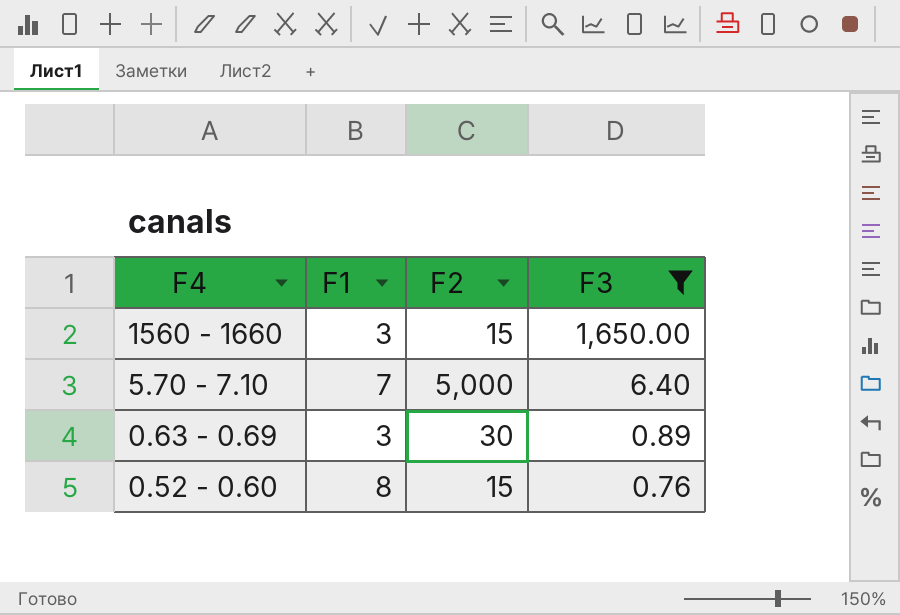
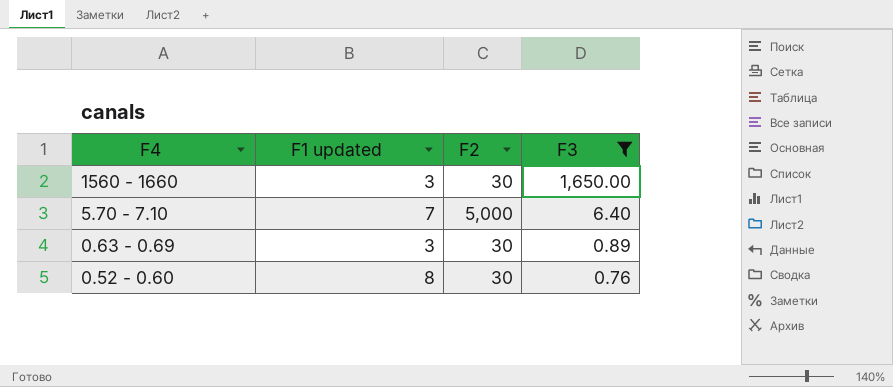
column name: F1 -> F1 updated
1560 - 1660 | F2: 15 -> 30
0.52 - 0.60 | F2: 15 -> 30

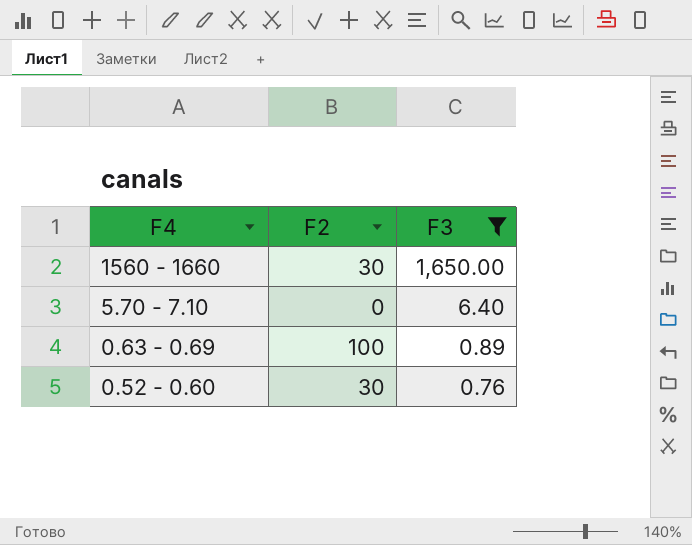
column F1 updated | position: 2 -> none
5.70 - 7.10 | F2: 5,000 -> 0
0.63 - 0.69 | F2: 30 -> 100

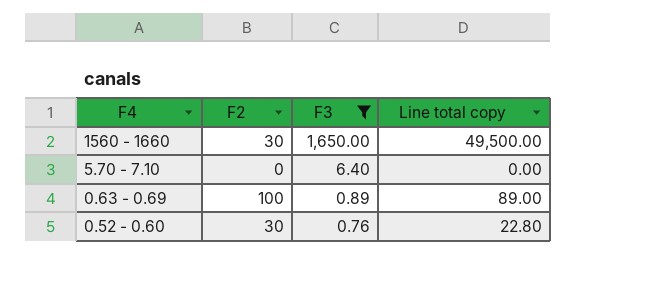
column Line total copy | formula: none -> [F2] * [F3]

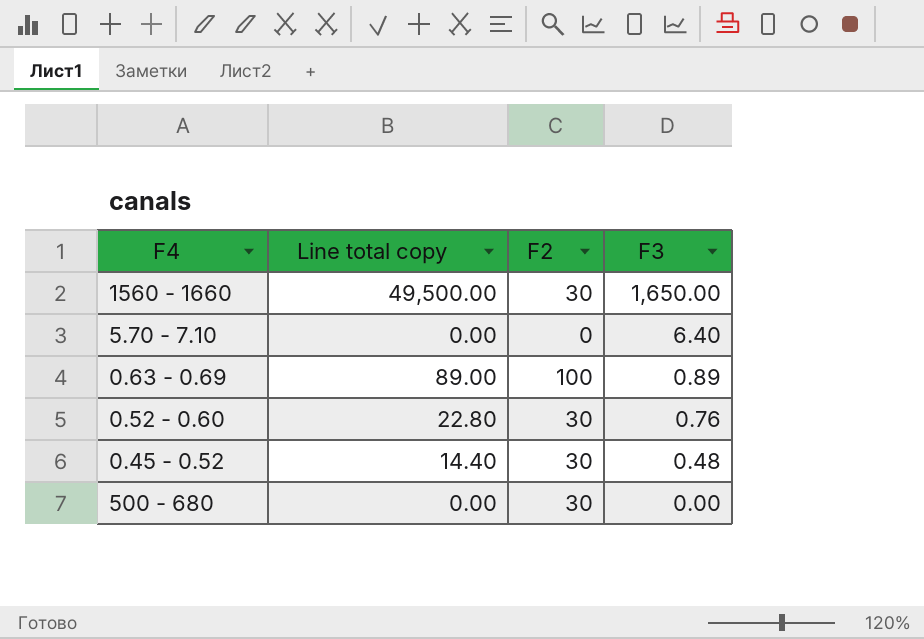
filter: F3 >= 0.76 -> none
column Line total copy | position: 4 -> 2

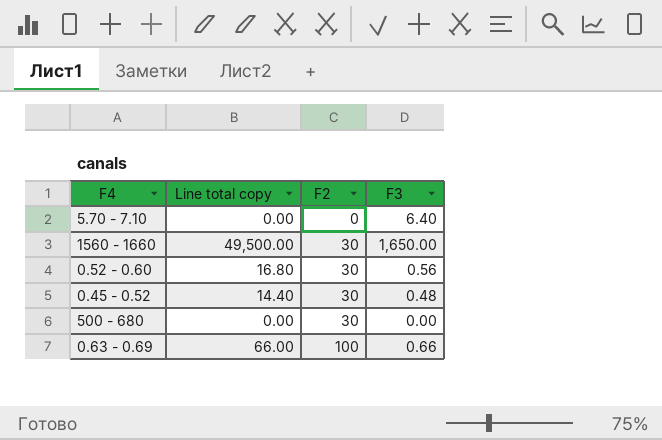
row order: F3 descending -> F2 ascending
0.52 - 0.60 | Line total copy: 22.80 -> 16.80
0.52 - 0.60 | F3: 0.76 -> 0.56
0.63 - 0.69 | Line total copy: 89.00 -> 66.00
0.63 - 0.69 | F3: 0.89 -> 0.66

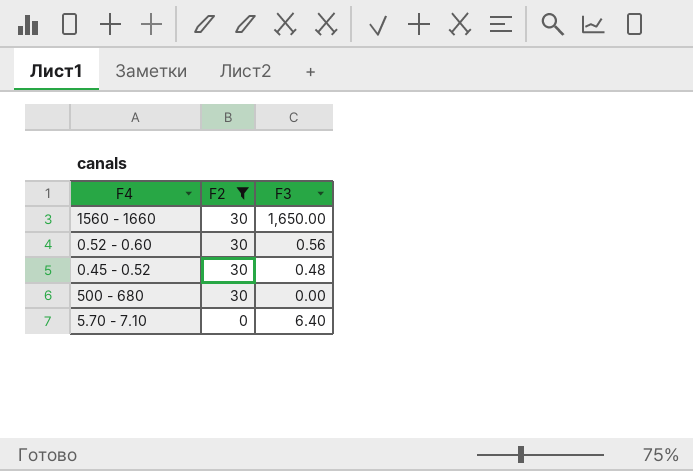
filter: none -> F2 != 100
row order: F2 ascending -> F2 descending
column Line total copy | formula: [F2] * [F3] -> none

